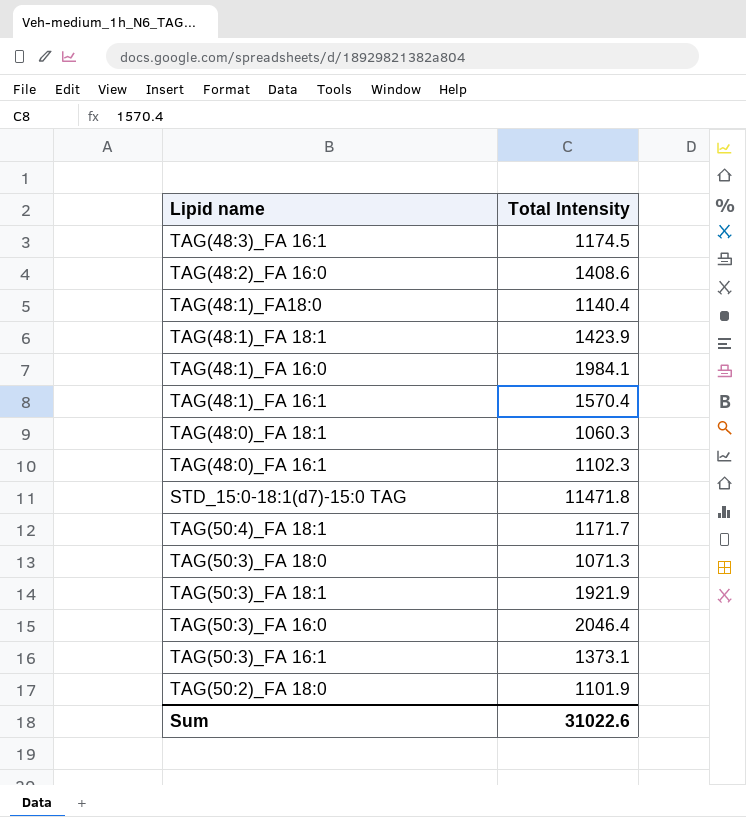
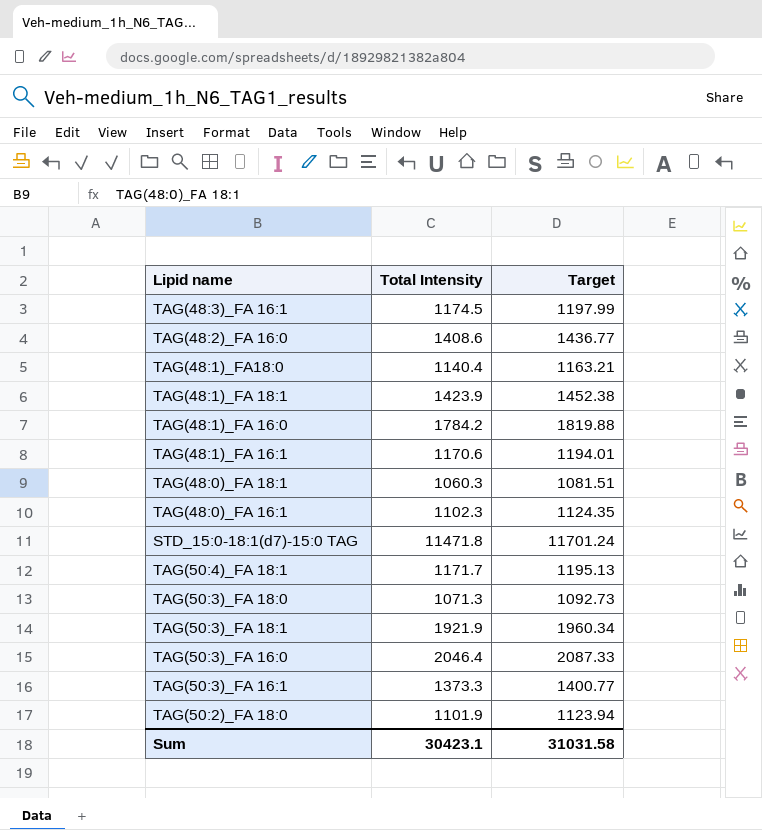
column Target | formula: none -> [Total Intensity] * 1.02
TAG(48:1)_FA 16:0 | Total Intensity: 1984.1 -> 1784.2
TAG(48:1)_FA 16:1 | Total Intensity: 1570.4 -> 1170.6
TAG(50:3)_FA 16:1 | Total Intensity: 1373.1 -> 1373.3
Sum | Total Intensity: 31022.6 -> 30423.1

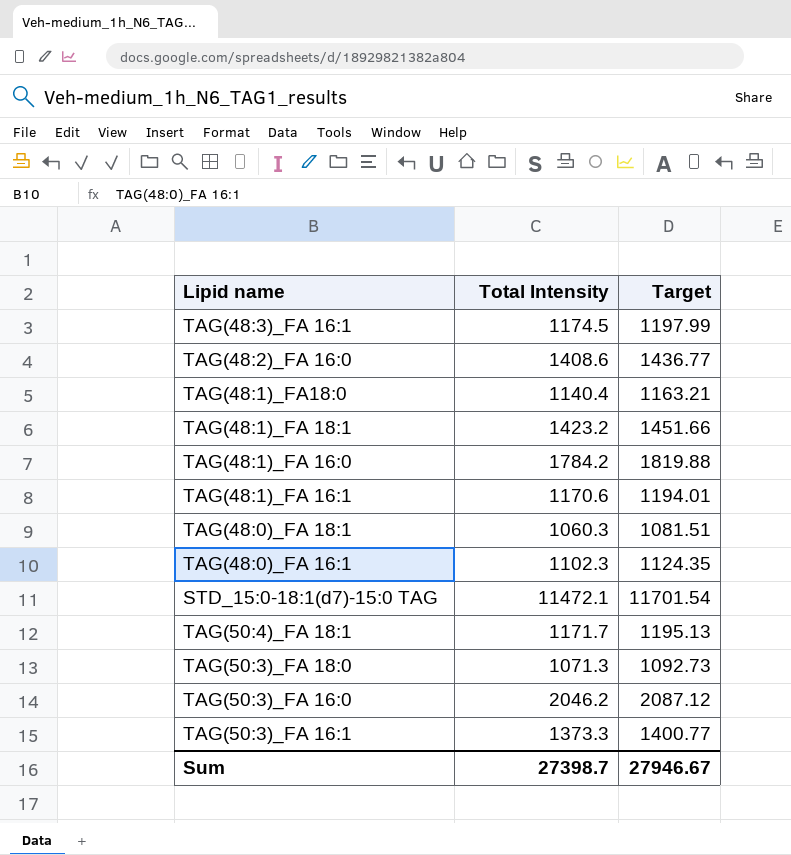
row TAG(50:3)_FA 18:1: 1921.9 | 1960.34 -> none
row TAG(50:2)_FA 18:0: 1101.9 | 1123.94 -> none
TAG(48:1)_FA 18:1 | Total Intensity: 1423.9 -> 1423.2
TAG(48:1)_FA 18:1 | Target: 1452.38 -> 1451.66
STD_15:0-18:1(d7)-15:0 TAG | Total Intensity: 11471.8 -> 11472.1
STD_15:0-18:1(d7)-15:0 TAG | Target: 11701.24 -> 11701.54
TAG(50:3)_FA 16:0 | Total Intensity: 2046.4 -> 2046.2
TAG(50:3)_FA 16:0 | Target: 2087.33 -> 2087.12
Sum | Total Intensity: 30423.1 -> 27398.7
Sum | Target: 31031.58 -> 27946.67

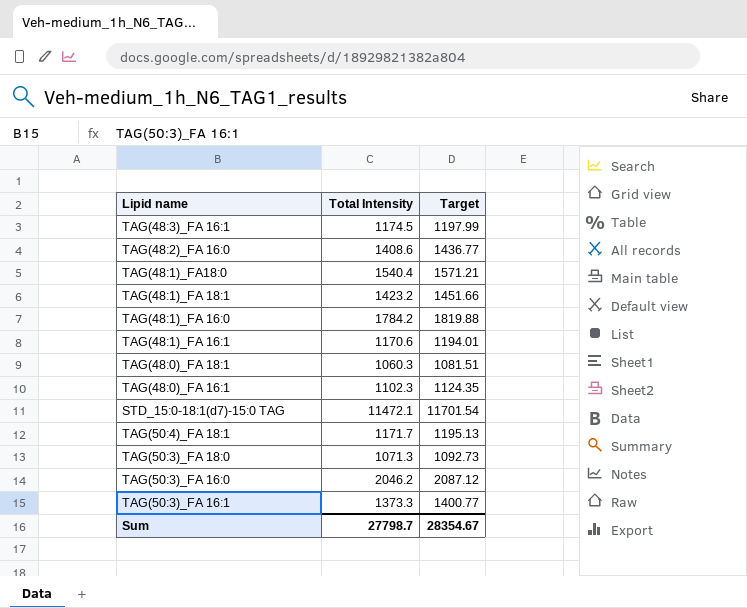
TAG(48:1)_FA18:0 | Total Intensity: 1140.4 -> 1540.4
TAG(48:1)_FA18:0 | Target: 1163.21 -> 1571.21
Sum | Total Intensity: 27398.7 -> 27798.7
Sum | Target: 27946.67 -> 28354.67

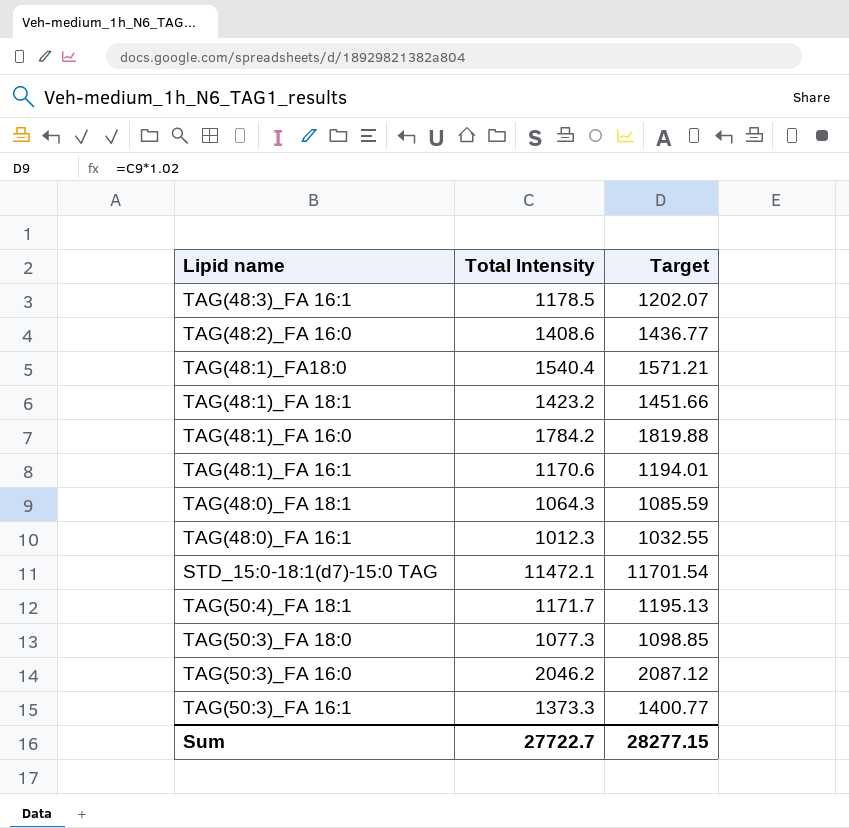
TAG(48:3)_FA 16:1 | Total Intensity: 1174.5 -> 1178.5
TAG(48:3)_FA 16:1 | Target: 1197.99 -> 1202.07
TAG(48:0)_FA 18:1 | Total Intensity: 1060.3 -> 1064.3
TAG(48:0)_FA 18:1 | Target: 1081.51 -> 1085.59
TAG(48:0)_FA 16:1 | Total Intensity: 1102.3 -> 1012.3
TAG(48:0)_FA 16:1 | Target: 1124.35 -> 1032.55
TAG(50:3)_FA 18:0 | Total Intensity: 1071.3 -> 1077.3
TAG(50:3)_FA 18:0 | Target: 1092.73 -> 1098.85
Sum | Total Intensity: 27798.7 -> 27722.7
Sum | Target: 28354.67 -> 28277.15

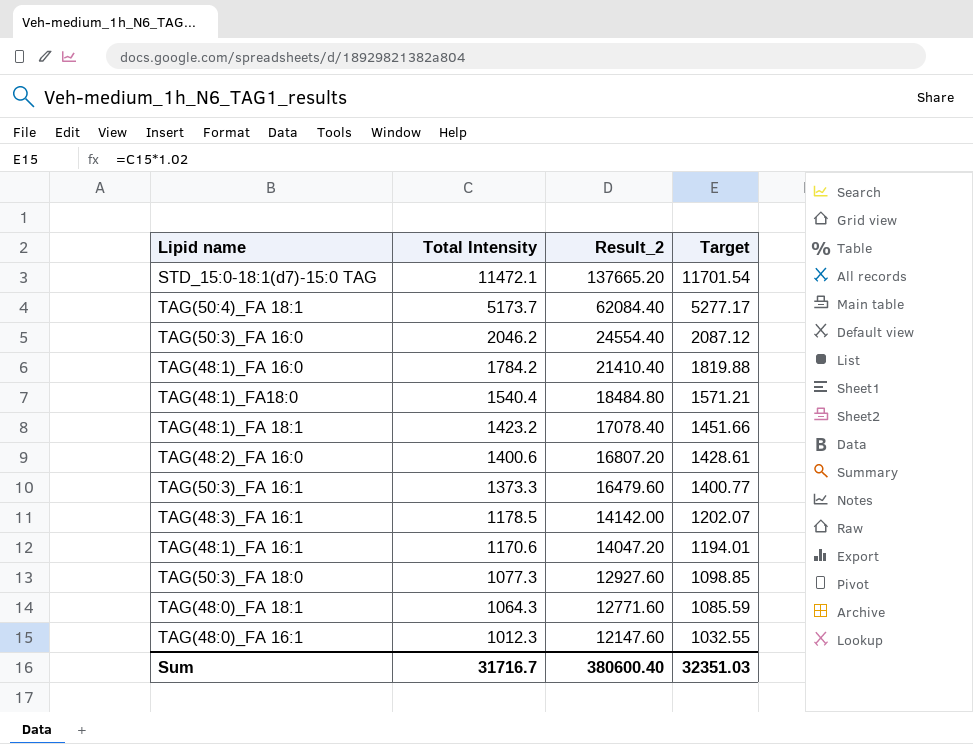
row order: none -> Total Intensity descending
column Result_2 | formula: none -> [Total Intensity] * 12
TAG(50:4)_FA 18:1 | Total Intensity: 1171.7 -> 5173.7
TAG(50:4)_FA 18:1 | Target: 1195.13 -> 5277.17
TAG(48:2)_FA 16:0 | Total Intensity: 1408.6 -> 1400.6
TAG(48:2)_FA 16:0 | Target: 1436.77 -> 1428.61
Sum | Total Intensity: 27722.7 -> 31716.7
Sum | Target: 28277.15 -> 32351.03

